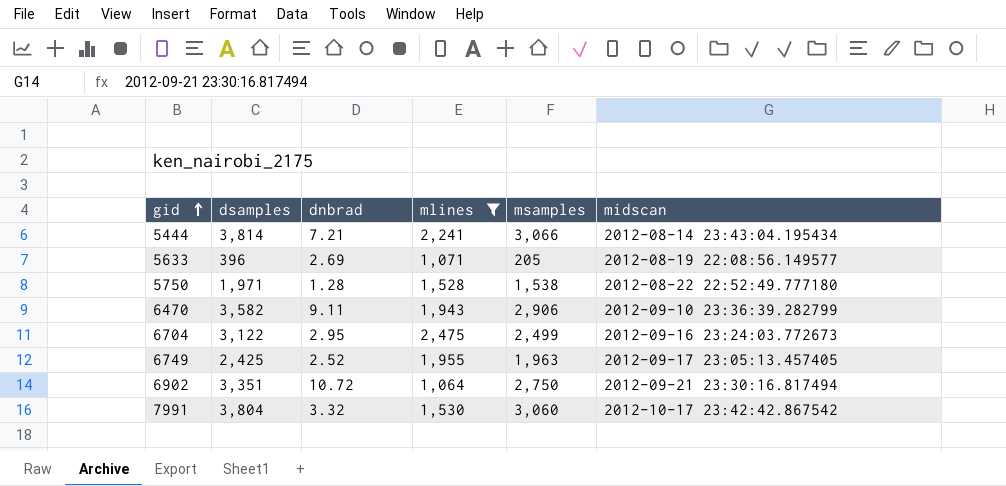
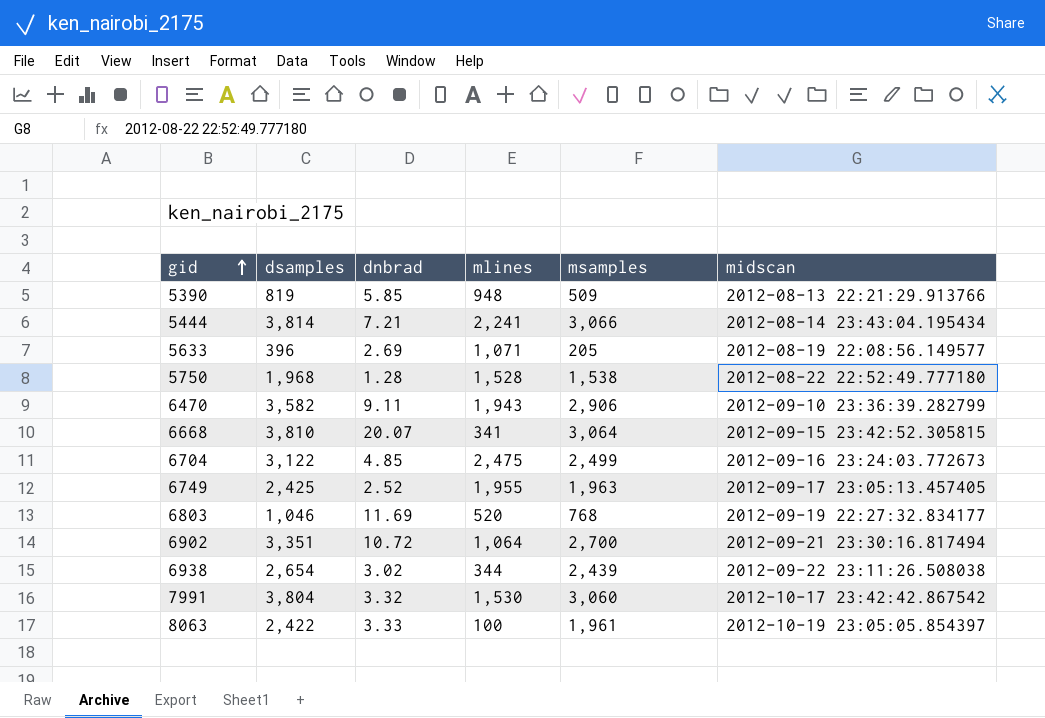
filter: mlines >= 1,064 -> none
5750 | dsamples: 1,971 -> 1,968
6704 | dnbrad: 2.95 -> 4.85
6902 | msamples: 2,750 -> 2,700

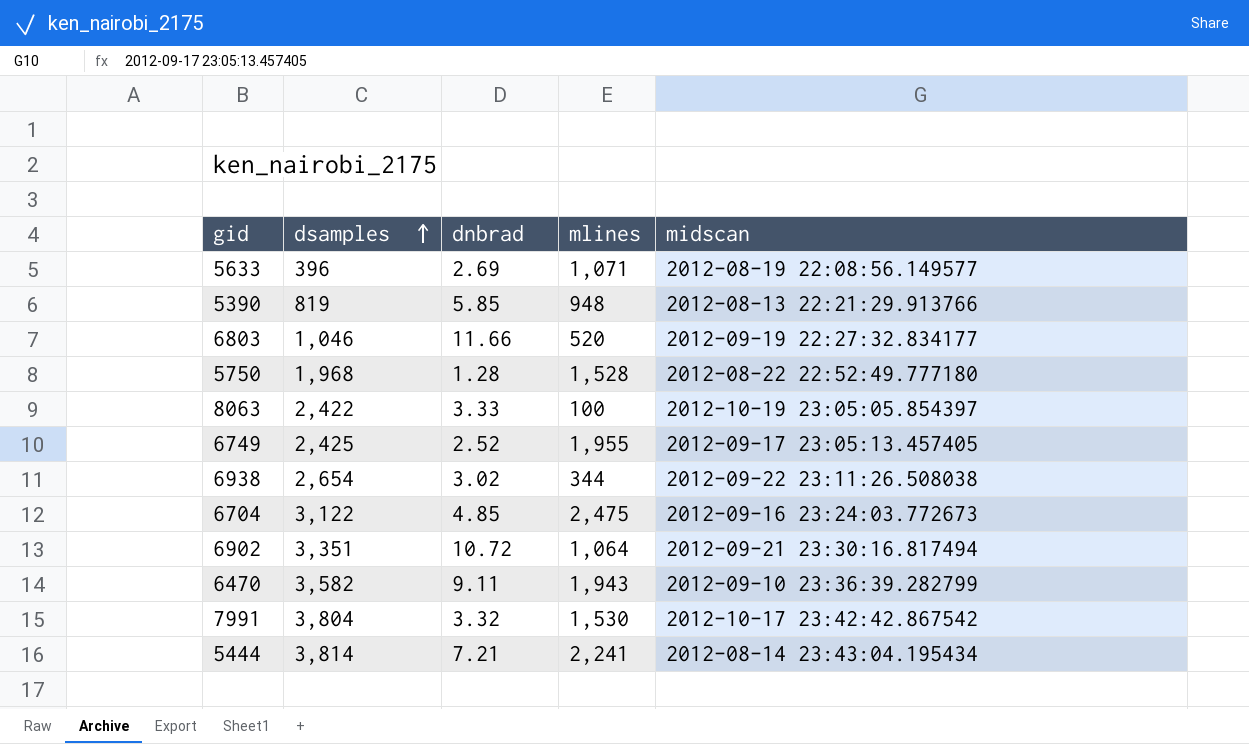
row order: gid ascending -> dsamples ascending
column msamples | position: 5 -> none
row 6668: 3,810 | 20.07 | 341 | 3,064 | 2012-09-15 23:42:52.305815 -> none
6803 | dnbrad: 11.69 -> 11.66

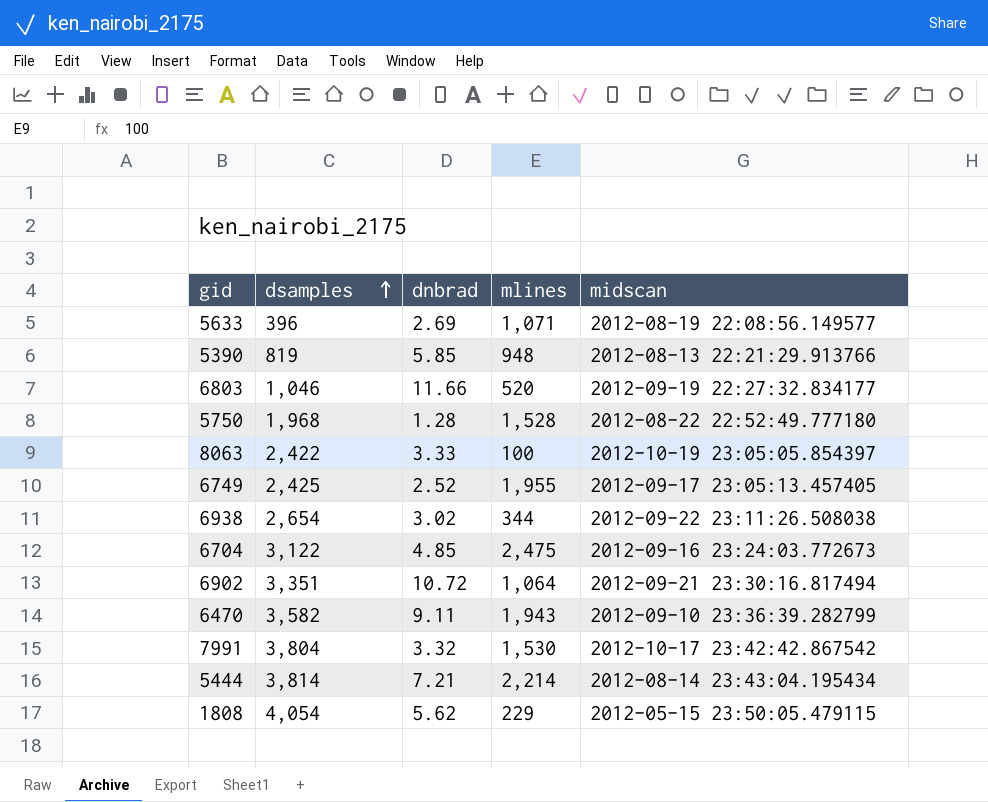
5444 | mlines: 2,241 -> 2,214
row 1808: none -> 4,054 | 5.62 | 229 | 2012-05-15 23:50:05.479115

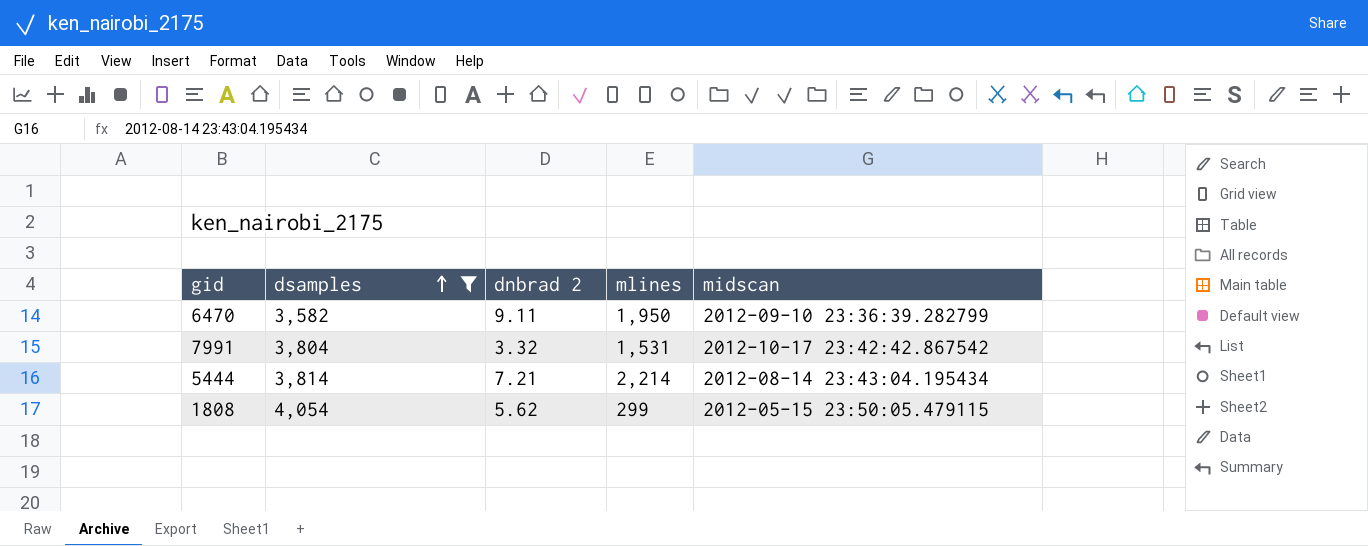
filter: none -> dsamples >= 3,582
column name: dnbrad -> dnbrad 2
6470 | mlines: 1,943 -> 1,950
7991 | mlines: 1,530 -> 1,531
1808 | mlines: 229 -> 299

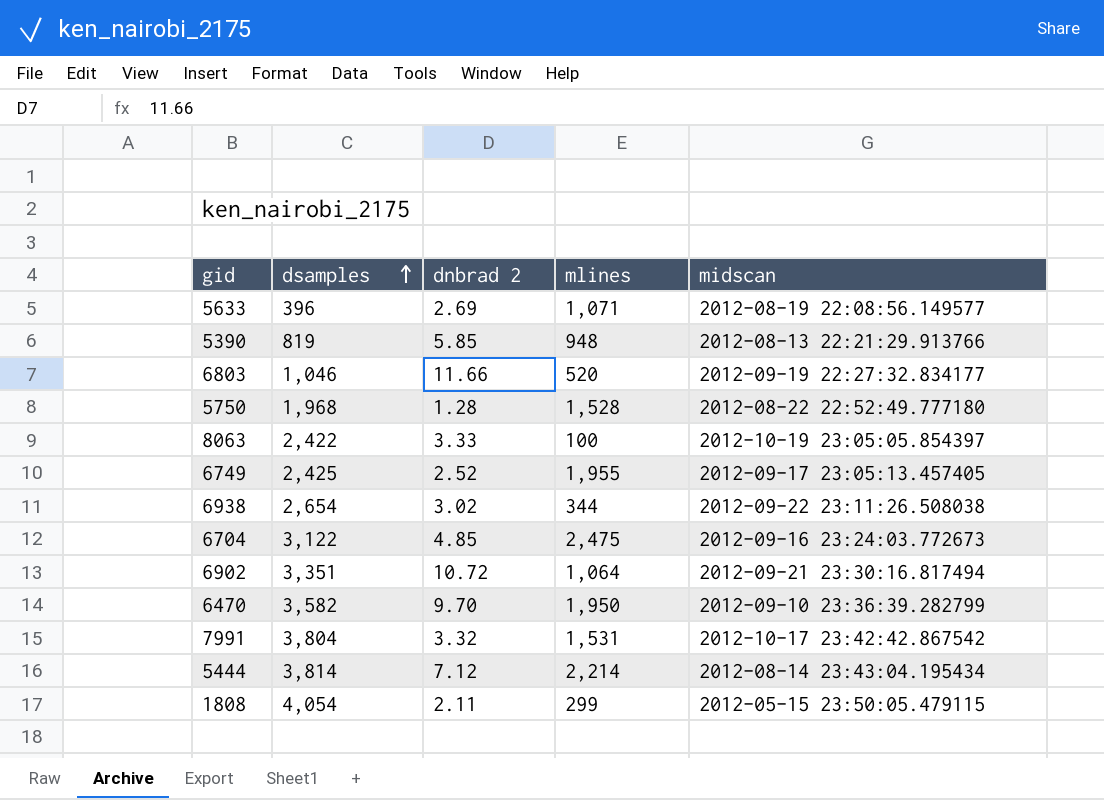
filter: dsamples >= 3,582 -> none
6470 | dnbrad 2: 9.11 -> 9.70
5444 | dnbrad 2: 7.21 -> 7.12
1808 | dnbrad 2: 5.62 -> 2.11

